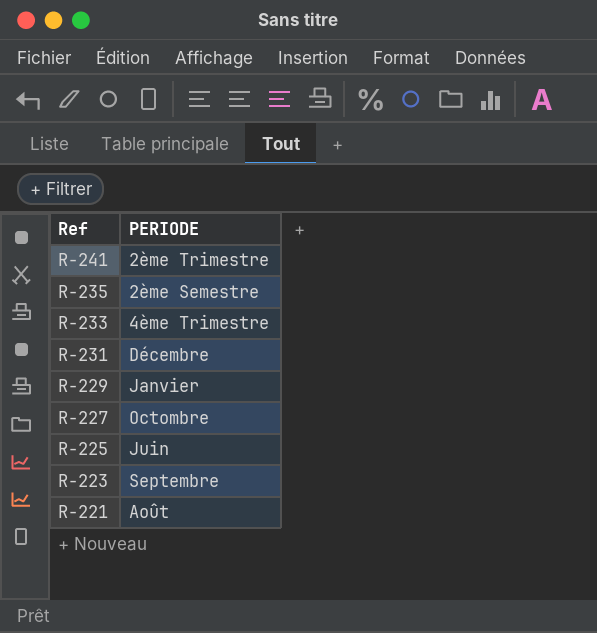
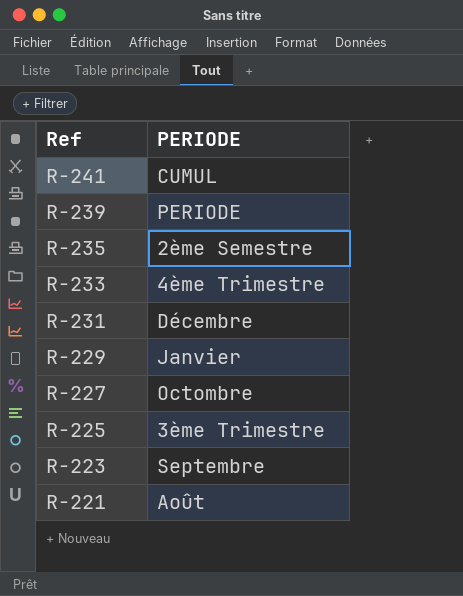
R-241 | PERIODE: 2ème Trimestre -> CUMUL
row R-239: none -> PERIODE
R-225 | PERIODE: Juin -> 3ème Trimestre

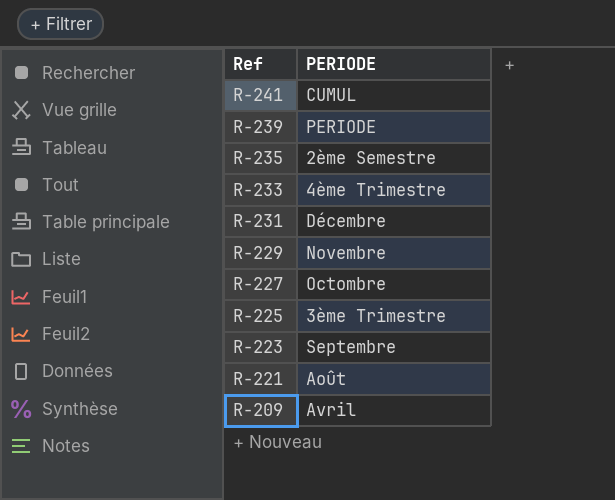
R-229 | PERIODE: Janvier -> Novembre
row R-209: none -> Avril

